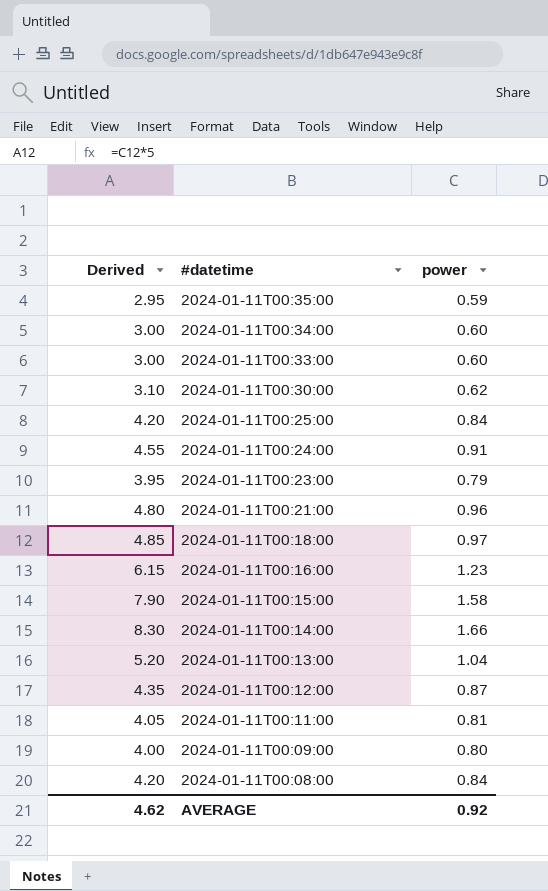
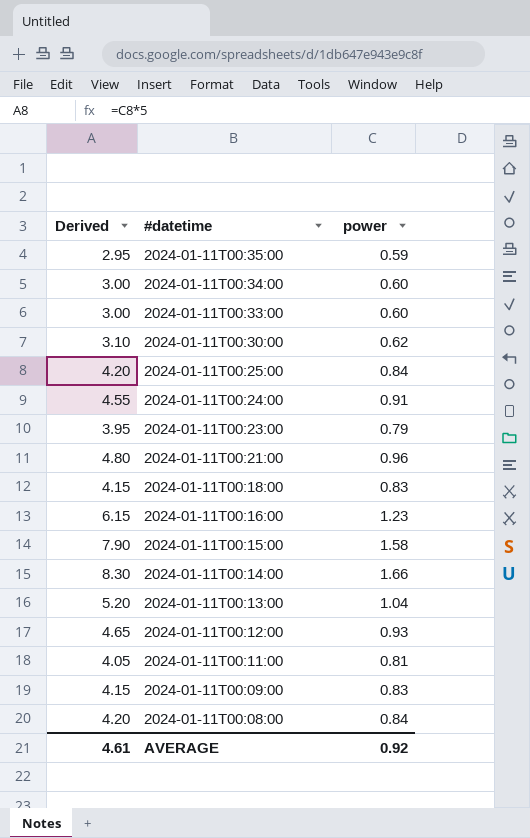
2024-01-11T00:18:00 | Derived: 4.85 -> 4.15
2024-01-11T00:18:00 | power: 0.97 -> 0.83
2024-01-11T00:12:00 | Derived: 4.35 -> 4.65
2024-01-11T00:12:00 | power: 0.87 -> 0.93
2024-01-11T00:09:00 | Derived: 4.00 -> 4.15
2024-01-11T00:09:00 | power: 0.80 -> 0.83
AVERAGE | Derived: 4.62 -> 4.61

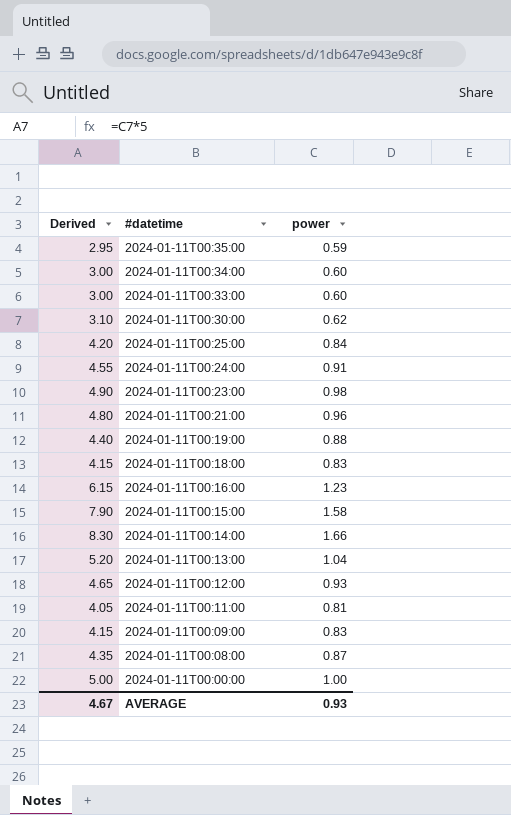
2024-01-11T00:23:00 | Derived: 3.95 -> 4.90
2024-01-11T00:23:00 | power: 0.79 -> 0.98
row 2024-01-11T00:19:00: none -> 4.40 | 0.88
2024-01-11T00:08:00 | Derived: 4.20 -> 4.35
2024-01-11T00:08:00 | power: 0.84 -> 0.87
row 2024-01-11T00:00:00: none -> 5.00 | 1.00
AVERAGE | Derived: 4.61 -> 4.67
AVERAGE | power: 0.92 -> 0.93

